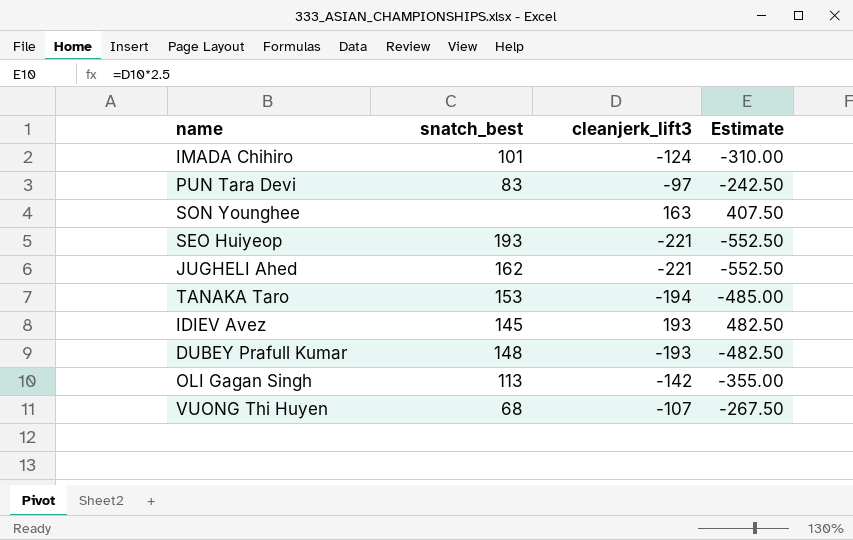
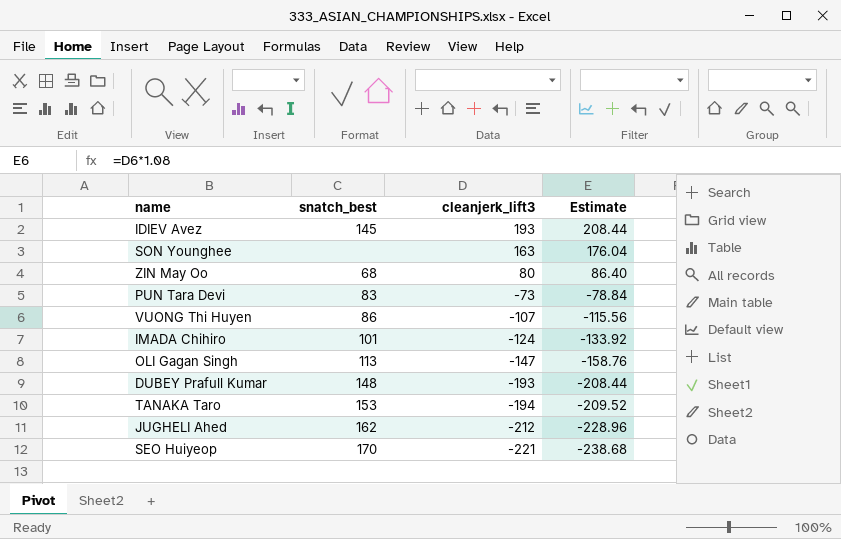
row order: none -> cleanjerk_lift3 descending
column Estimate | formula: [cleanjerk_lift3] * 2.5 -> [cleanjerk_lift3] * 1.08
row ZIN May Oo: none -> 68 | 80 | 86.40
PUN Tara Devi | cleanjerk_lift3: -97 -> -73
VUONG Thi Huyen | snatch_best: 68 -> 86
OLI Gagan Singh | cleanjerk_lift3: -142 -> -147
JUGHELI Ahed | cleanjerk_lift3: -221 -> -212
SEO Huiyeop | snatch_best: 193 -> 170

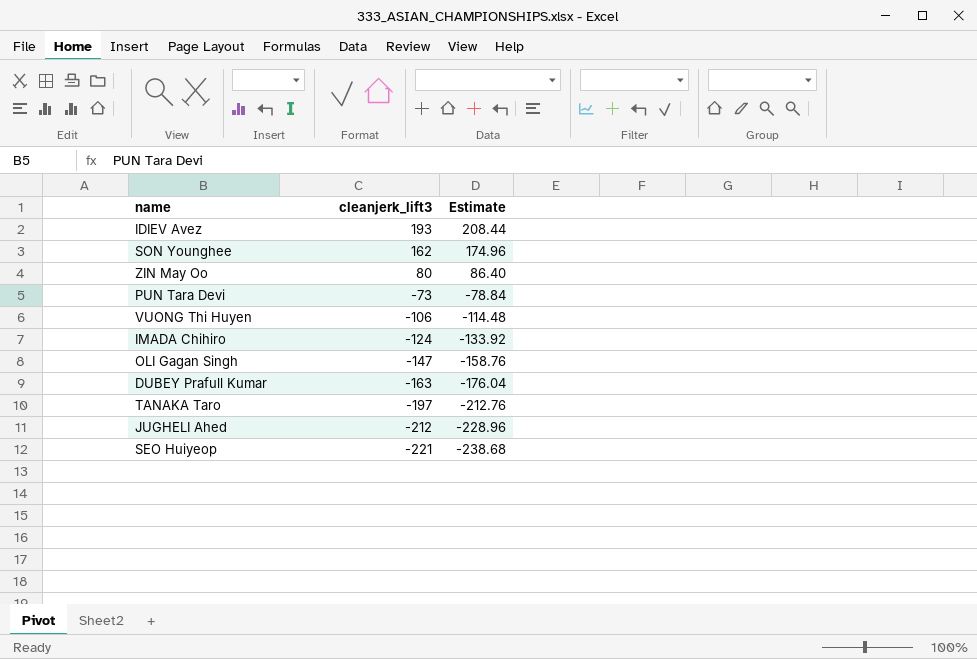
column snatch_best | position: 2 -> none
SON Younghee | cleanjerk_lift3: 163 -> 162
SON Younghee | Estimate: 176.04 -> 174.96
VUONG Thi Huyen | cleanjerk_lift3: -107 -> -106
VUONG Thi Huyen | Estimate: -115.56 -> -114.48
DUBEY Prafull Kumar | cleanjerk_lift3: -193 -> -163
DUBEY Prafull Kumar | Estimate: -208.44 -> -176.04
TANAKA Taro | cleanjerk_lift3: -194 -> -197
TANAKA Taro | Estimate: -209.52 -> -212.76

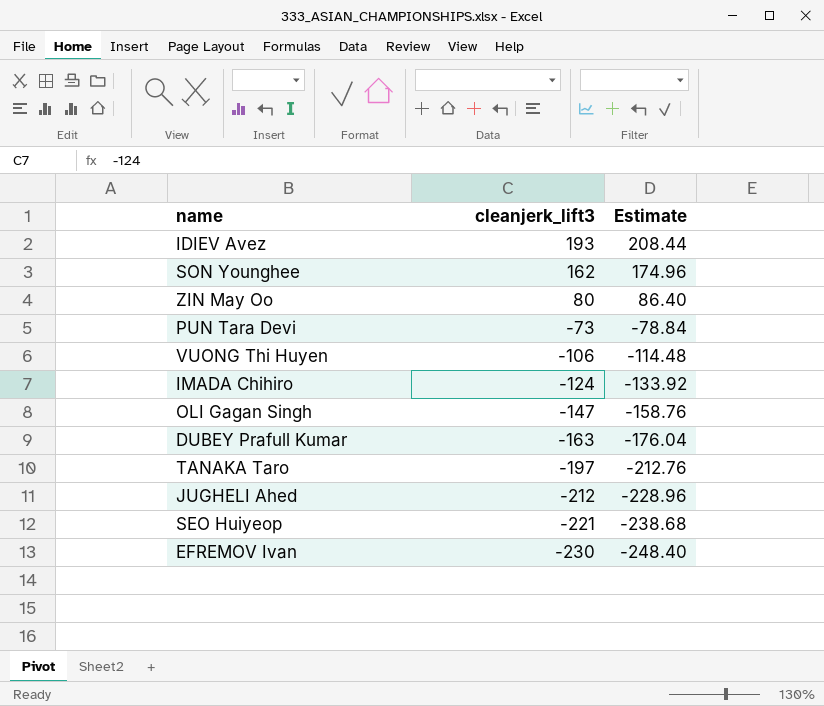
row EFREMOV Ivan: none -> -230 | -248.40

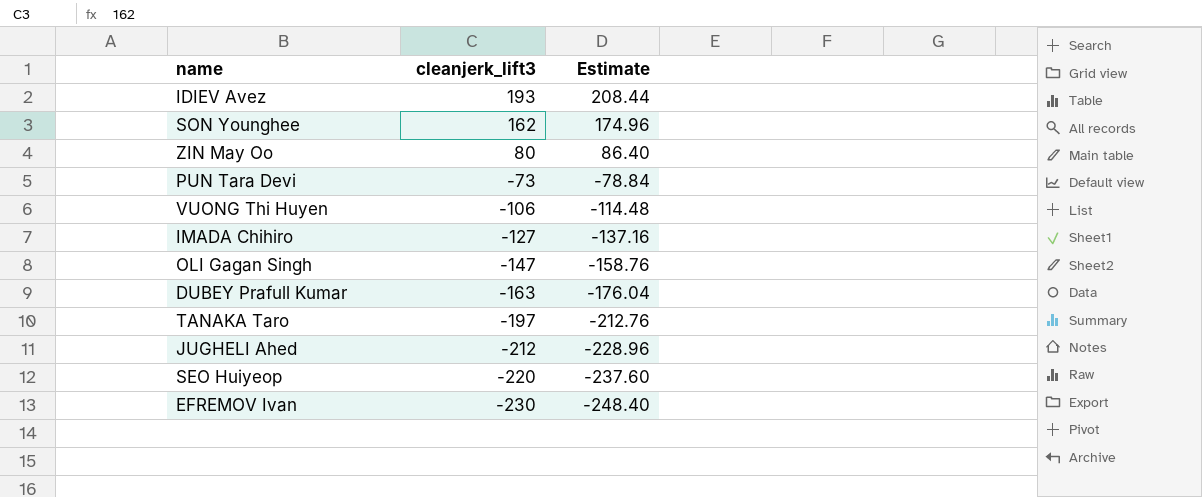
IMADA Chihiro | cleanjerk_lift3: -124 -> -127
IMADA Chihiro | Estimate: -133.92 -> -137.16
SEO Huiyeop | cleanjerk_lift3: -221 -> -220
SEO Huiyeop | Estimate: -238.68 -> -237.60

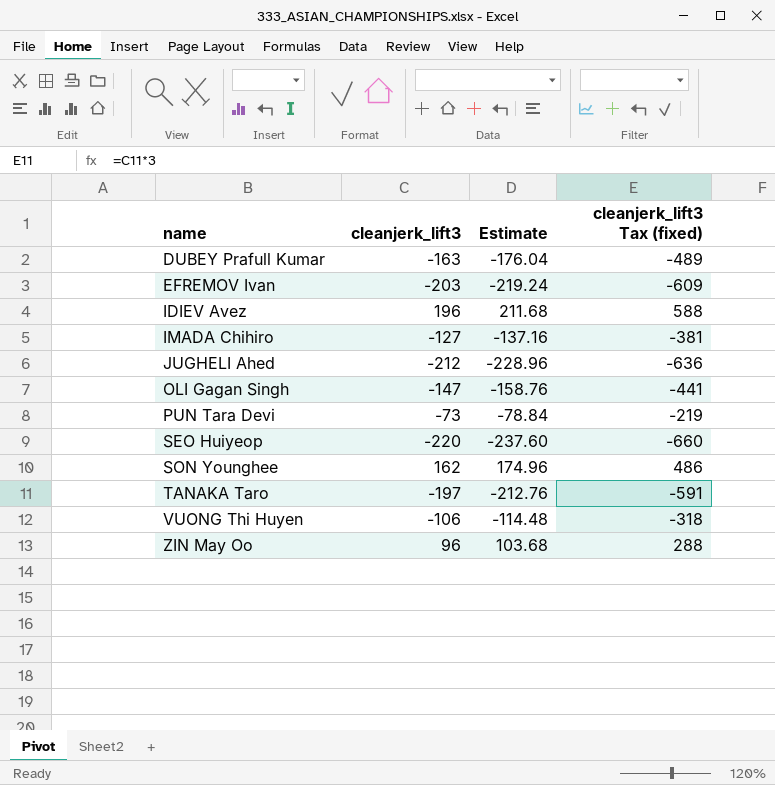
row order: cleanjerk_lift3 descending -> name ascending
column cleanjerk_lift3 Tax (fixed) | formula: none -> [cleanjerk_lift3] * 3
EFREMOV Ivan | cleanjerk_lift3: -230 -> -203
EFREMOV Ivan | Estimate: -248.40 -> -219.24
IDIEV Avez | cleanjerk_lift3: 193 -> 196
IDIEV Avez | Estimate: 208.44 -> 211.68
ZIN May Oo | cleanjerk_lift3: 80 -> 96
ZIN May Oo | Estimate: 86.40 -> 103.68

